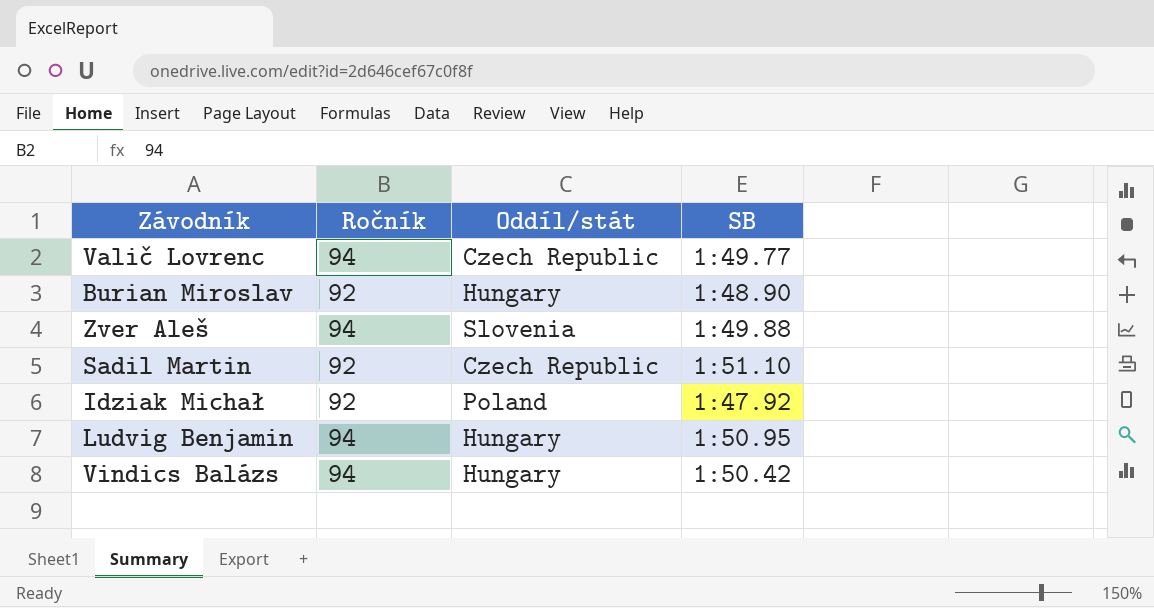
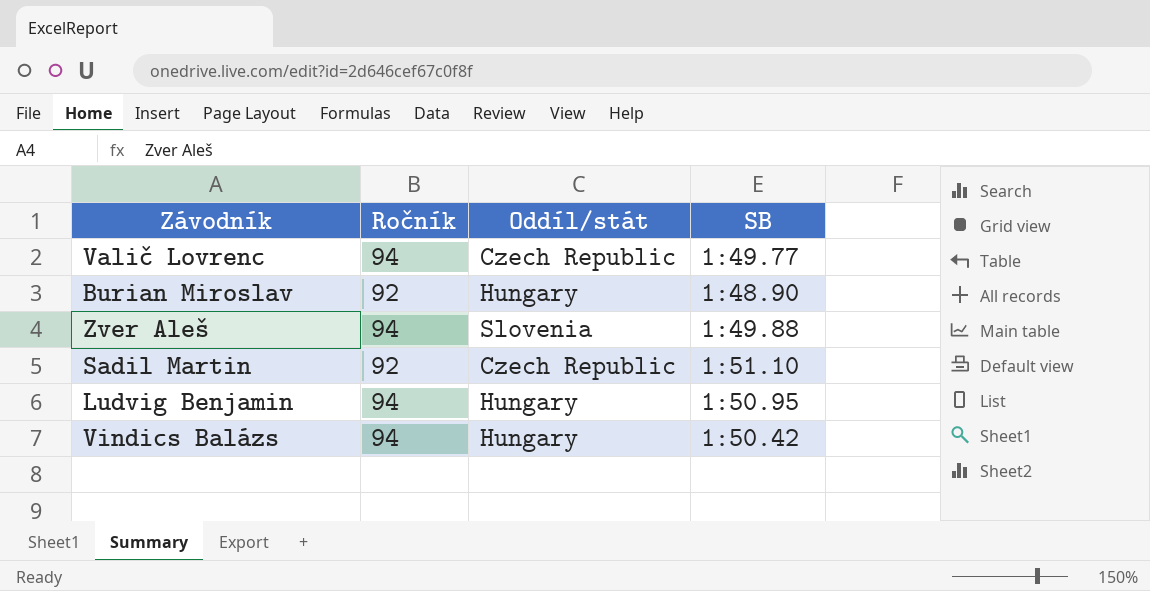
row Idziak Michał: 92 | Poland | 1:47.92 -> none

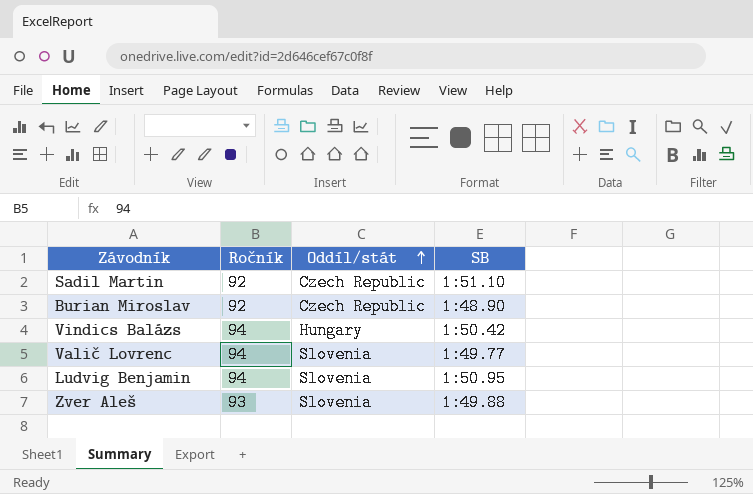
row order: none -> Oddíl/stát ascending
Burian Miroslav | Oddíl/stát: Hungary -> Czech Republic
Valič Lovrenc | Oddíl/stát: Czech Republic -> Slovenia
Ludvig Benjamin | Oddíl/stát: Hungary -> Slovenia
Zver Aleš | Ročník: 94 -> 93

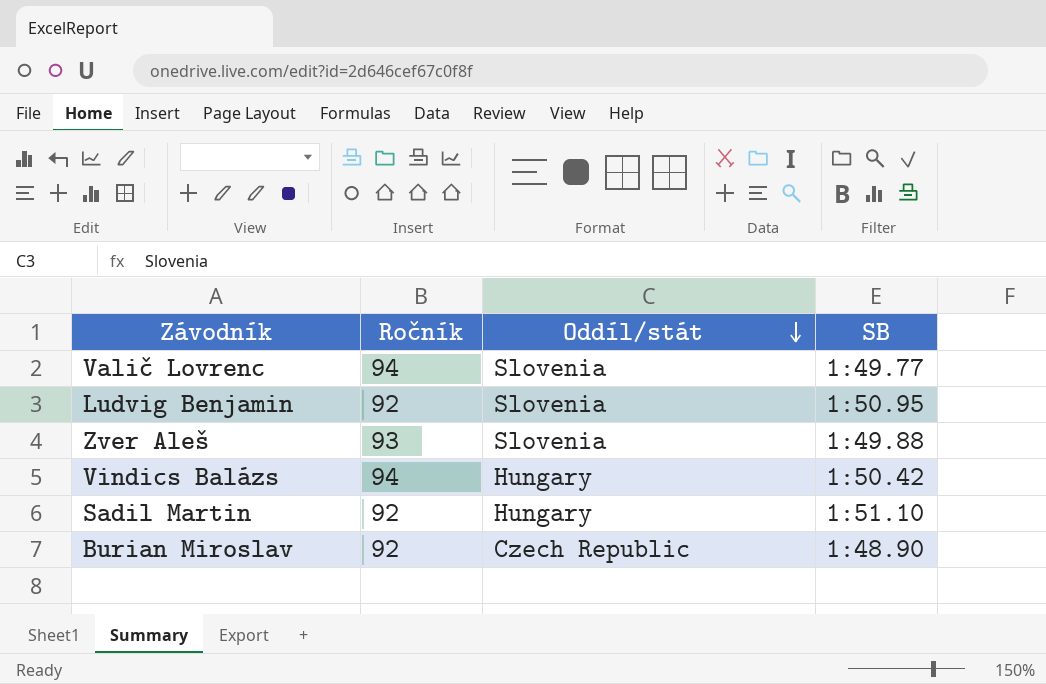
row order: Oddíl/stát ascending -> Oddíl/stát descending
Ludvig Benjamin | Ročník: 94 -> 92
Sadil Martin | Oddíl/stát: Czech Republic -> Hungary

